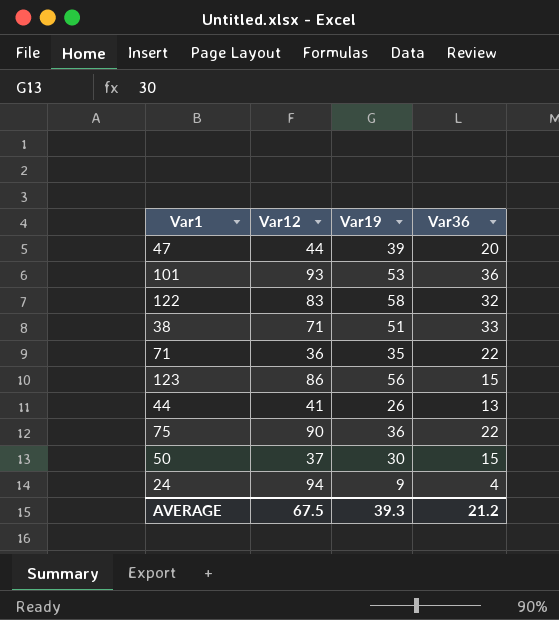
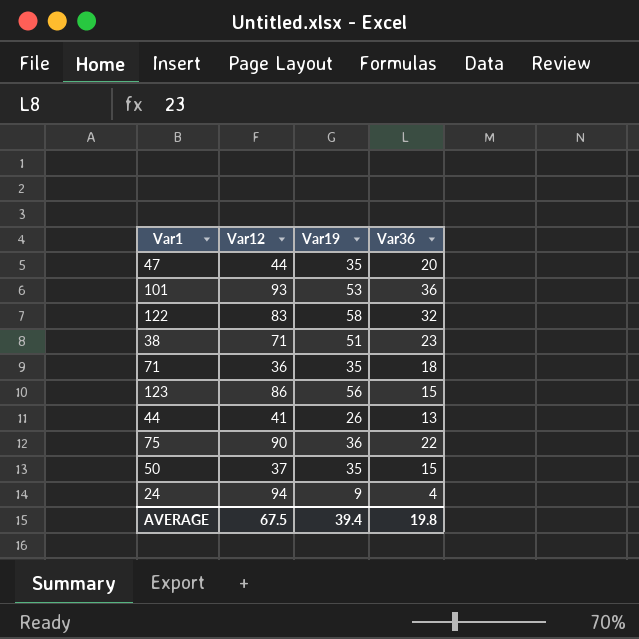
47 | Var19: 39 -> 35
38 | Var36: 33 -> 23
71 | Var36: 22 -> 18
50 | Var19: 30 -> 35
AVERAGE | Var19: 39.3 -> 39.4
AVERAGE | Var36: 21.2 -> 19.8

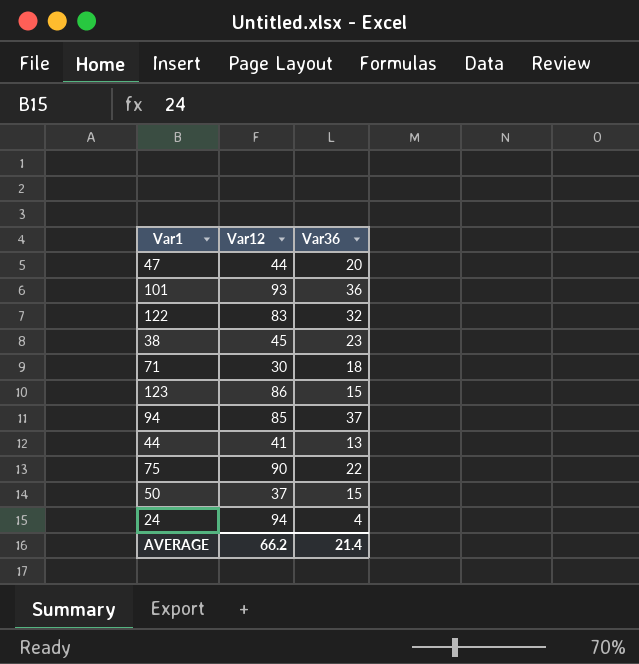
column Var19 | position: 3 -> none
38 | Var12: 71 -> 45
71 | Var12: 36 -> 30
row 94: none -> 85 | 37
AVERAGE | Var12: 67.5 -> 66.2
AVERAGE | Var36: 19.8 -> 21.4

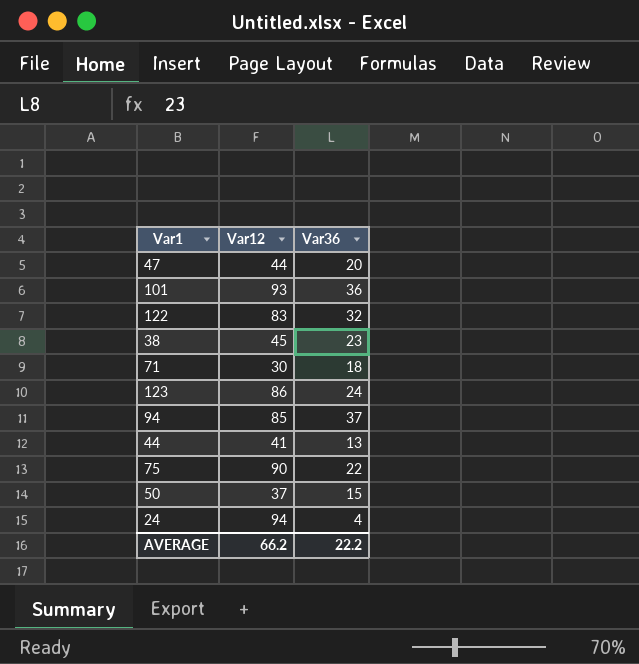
123 | Var36: 15 -> 24
AVERAGE | Var36: 21.4 -> 22.2

